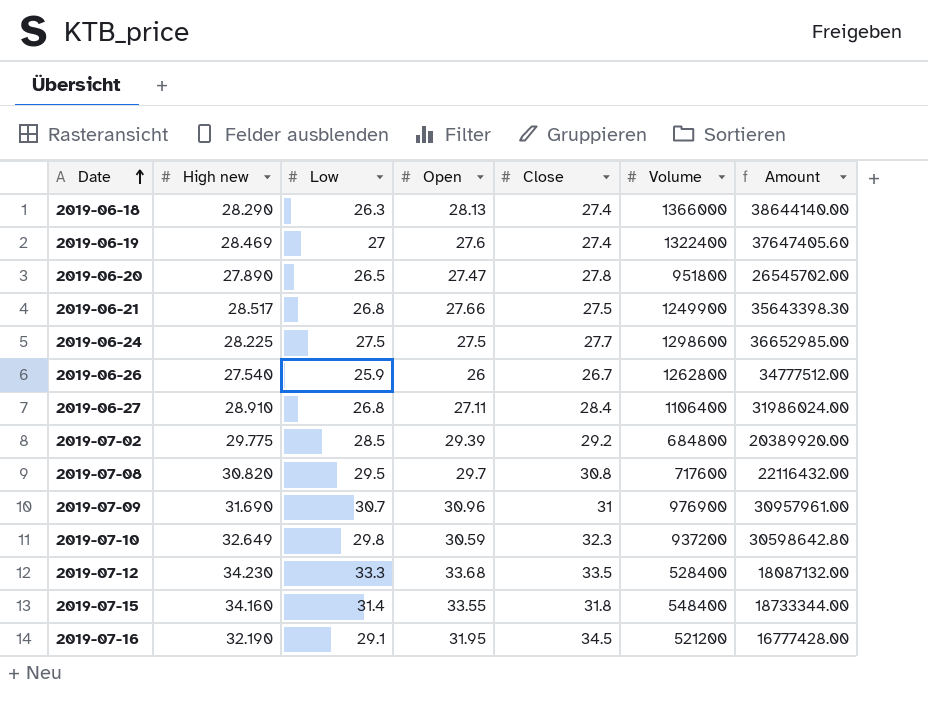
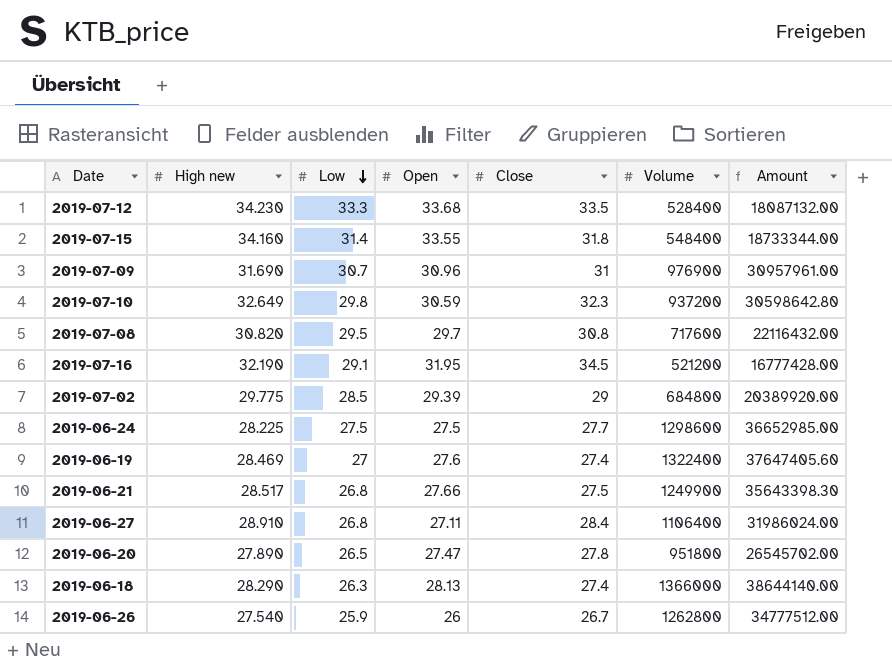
row order: Date ascending -> Low descending
2019-07-02 | Close: 29.2 -> 29

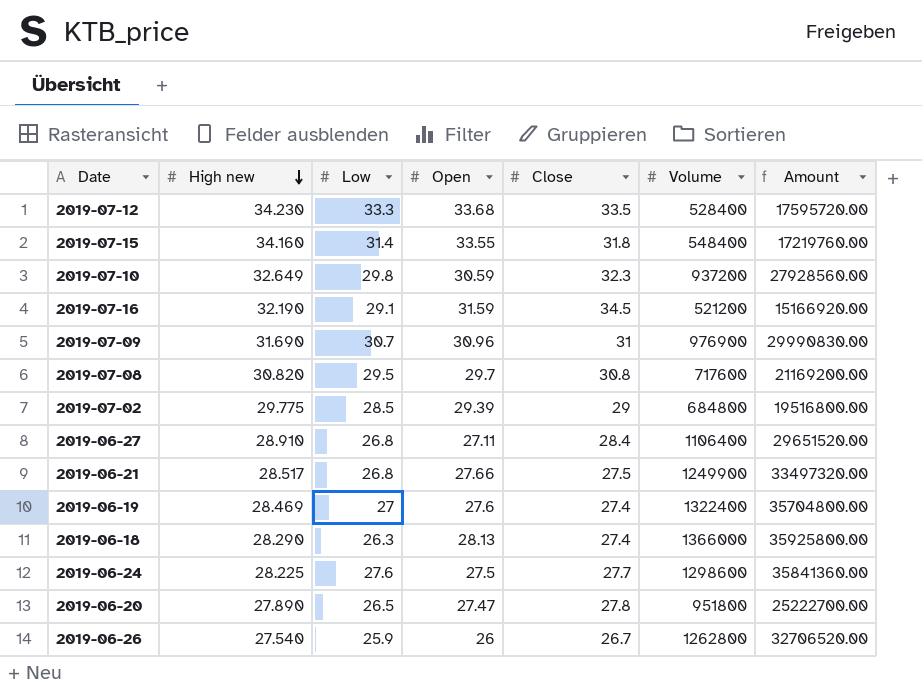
row order: Low descending -> High new descending
column Amount | formula: [High new] * [Volume] -> [Low] * [Volume]
2019-07-16 | Open: 31.95 -> 31.59
2019-06-24 | Low: 27.5 -> 27.6

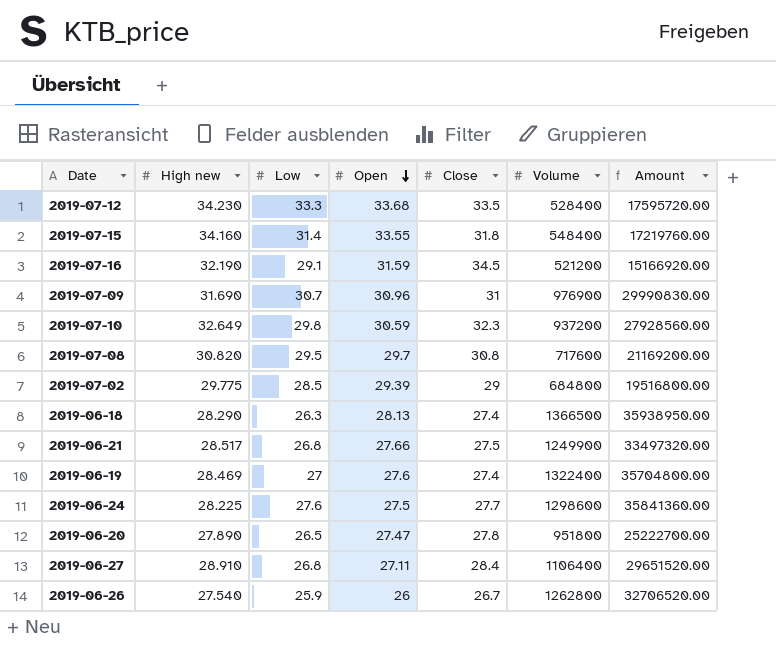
row order: High new descending -> Open descending
2019-06-18 | Volume: 1366000 -> 1366500
2019-06-18 | Amount: 35925800.00 -> 35938950.00

